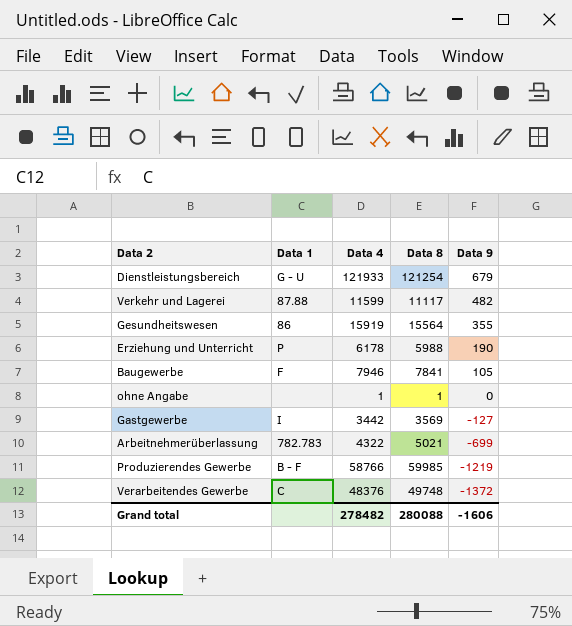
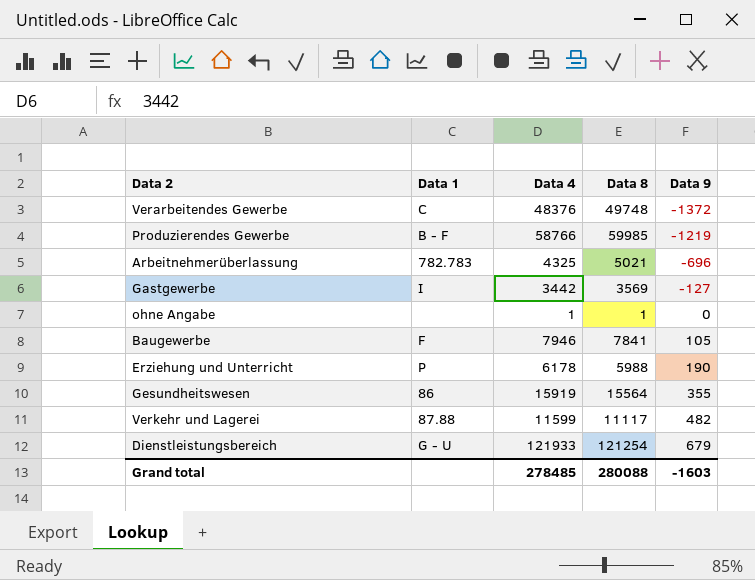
row order: Data 9 descending -> Data 9 ascending
Arbeitnehmerüberlassung | Data 4: 4322 -> 4325
Arbeitnehmerüberlassung | Data 9: -699 -> -696
Grand total | Data 4: 278482 -> 278485
Grand total | Data 9: -1606 -> -1603

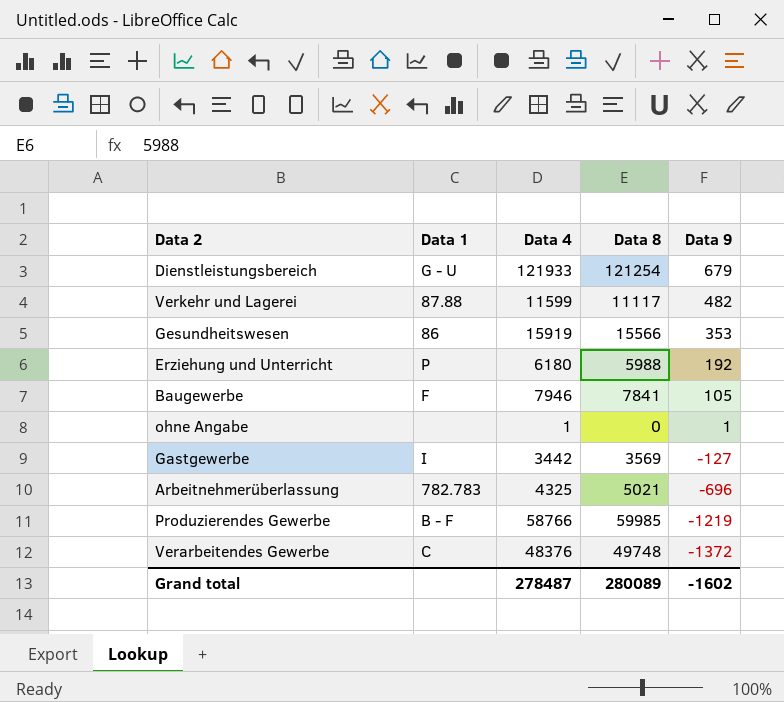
row order: Data 9 ascending -> Data 9 descending
Gesundheitswesen | Data 8: 15564 -> 15566
Gesundheitswesen | Data 9: 355 -> 353
Erziehung und Unterricht | Data 4: 6178 -> 6180
Erziehung und Unterricht | Data 9: 190 -> 192
ohne Angabe | Data 8: 1 -> 0
ohne Angabe | Data 9: 0 -> 1
Grand total | Data 4: 278485 -> 278487
Grand total | Data 8: 280088 -> 280089
Grand total | Data 9: -1603 -> -1602

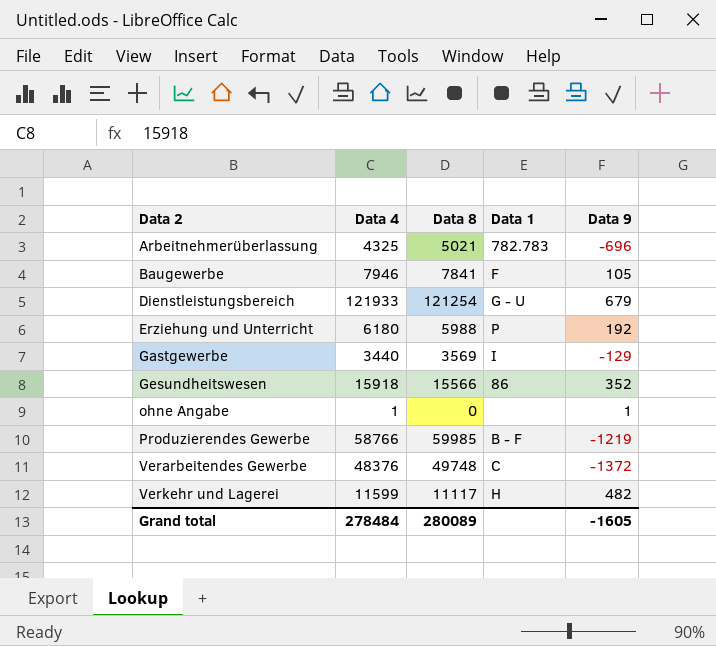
row order: Data 9 descending -> Data 2 ascending
column Data 1 | position: 2 -> 4
Gastgewerbe | Data 4: 3442 -> 3440
Gastgewerbe | Data 9: -127 -> -129
Gesundheitswesen | Data 4: 15919 -> 15918
Gesundheitswesen | Data 9: 353 -> 352
Verkehr und Lagerei | Data 1: 87.88 -> H
Grand total | Data 4: 278487 -> 278484
Grand total | Data 9: -1602 -> -1605

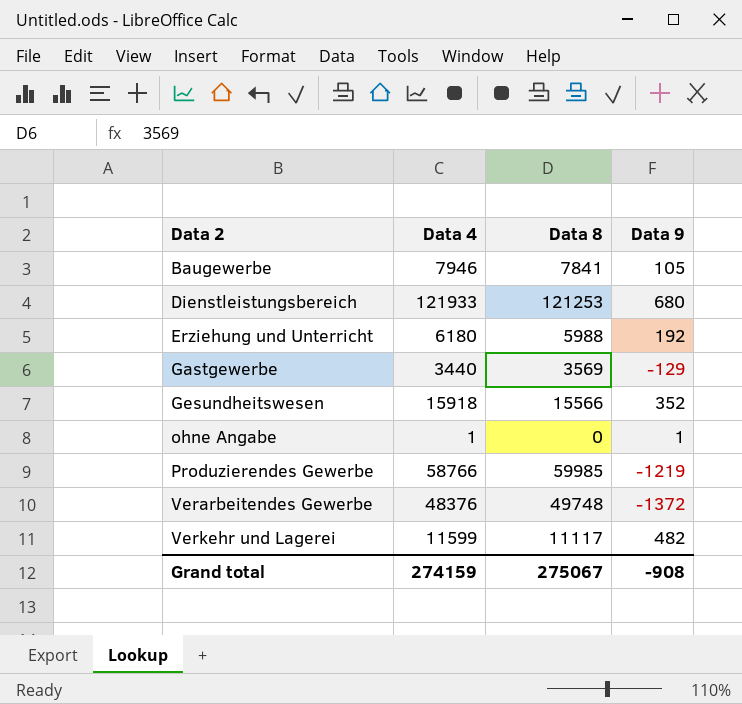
column Data 1 | position: 4 -> none
row Arbeitnehmerüberlassung: 4325 | 5021 | 782.783 | -696 -> none
Dienstleistungsbereich | Data 8: 121254 -> 121253
Dienstleistungsbereich | Data 9: 679 -> 680
Grand total | Data 4: 278484 -> 274159
Grand total | Data 8: 280089 -> 275067
Grand total | Data 9: -1605 -> -908

